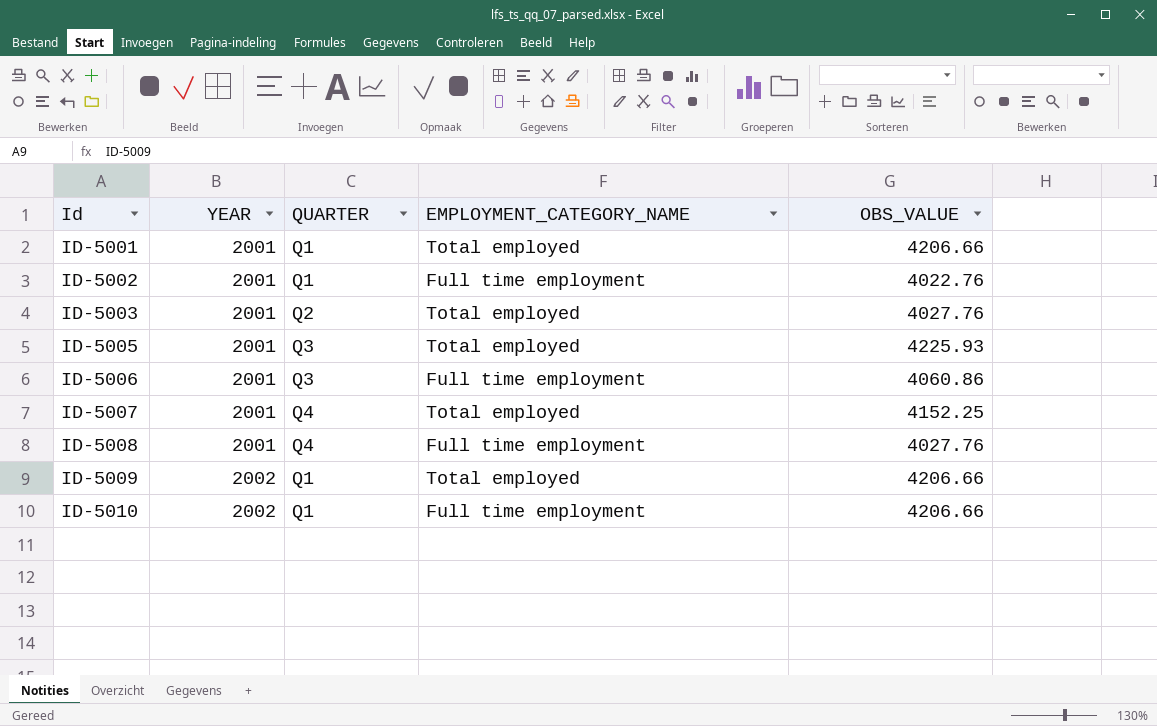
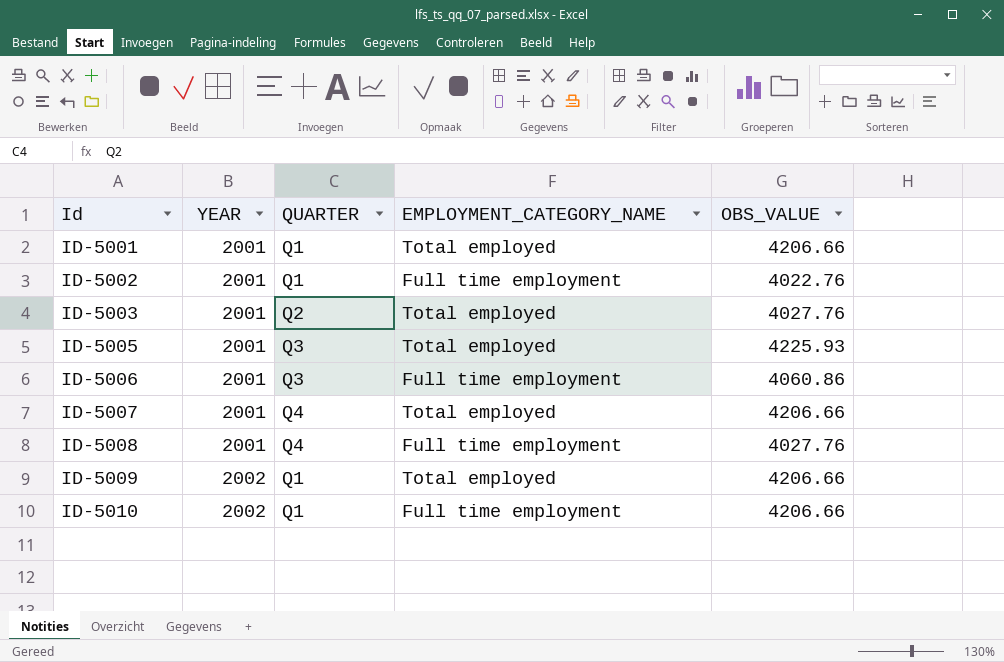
ID-5007 | OBS_VALUE: 4152.25 -> 4206.66

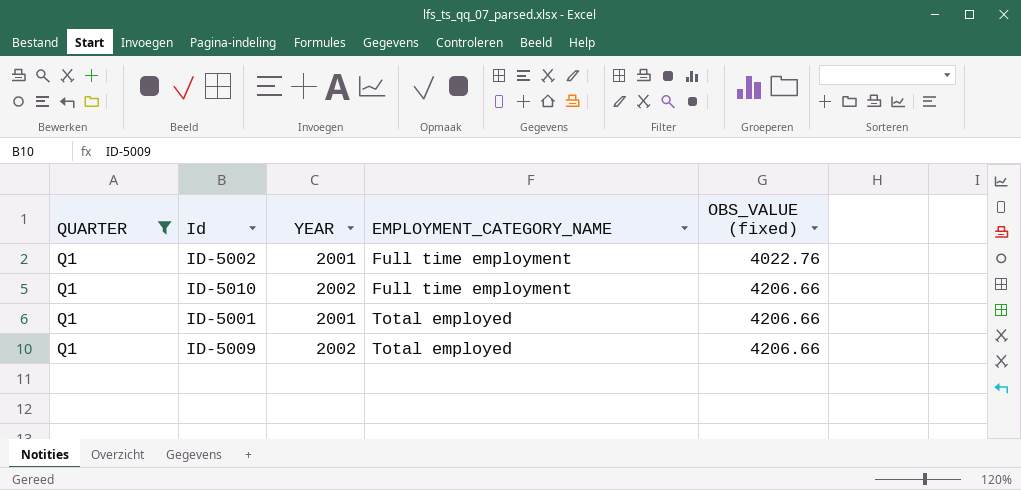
filter: none -> QUARTER = Q1
row order: Id ascending -> EMPLOYMENT_CATEGORY_NAME ascending
column QUARTER | position: 3 -> 1
column name: OBS_VALUE -> OBS_VALUE (fixed)

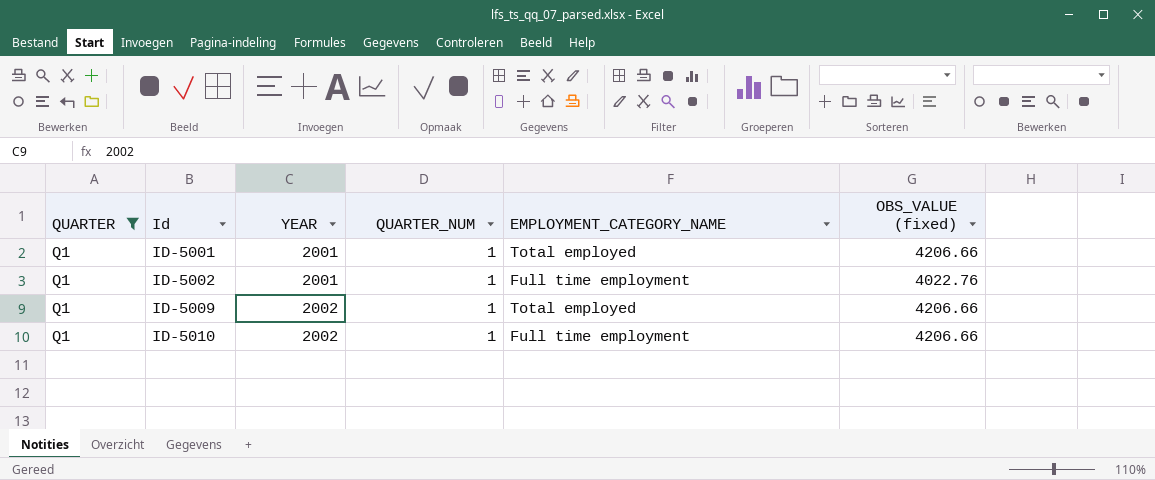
row order: EMPLOYMENT_CATEGORY_NAME ascending -> Id ascending
column QUARTER_NUM | position: none -> 4

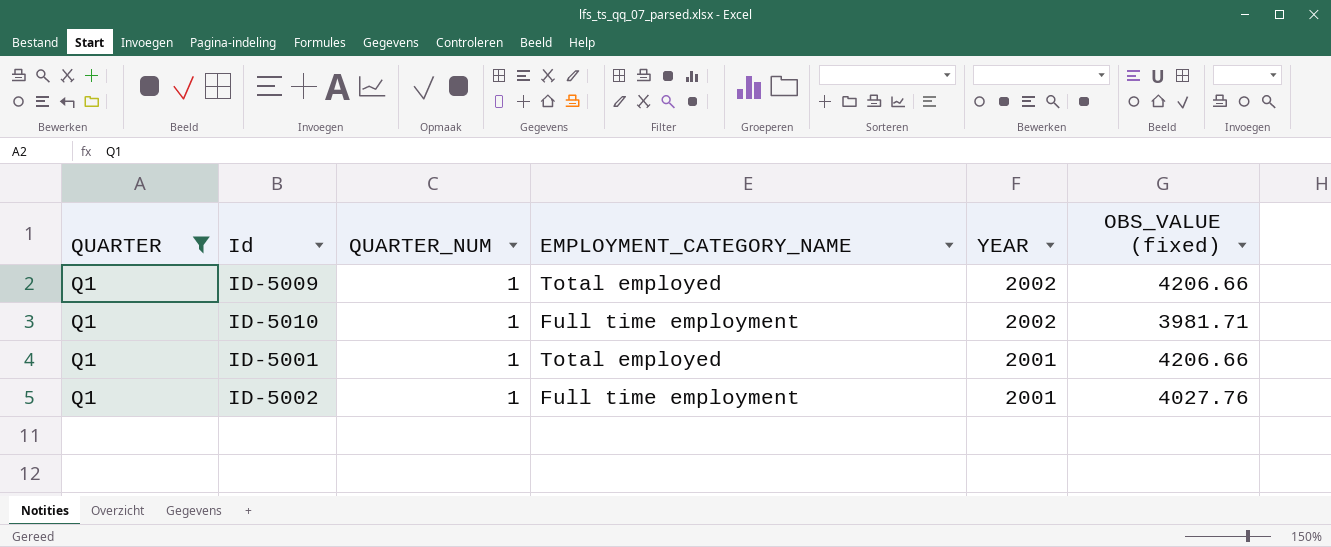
row order: Id ascending -> YEAR descending
column YEAR | position: 3 -> 5
ID-5010 | OBS_VALUE (fixed): 4206.66 -> 3981.71
ID-5002 | OBS_VALUE (fixed): 4022.76 -> 4027.76

